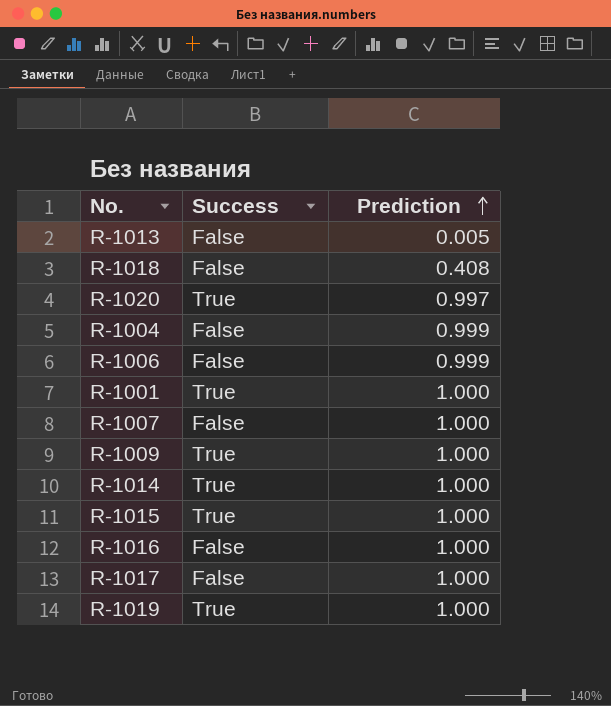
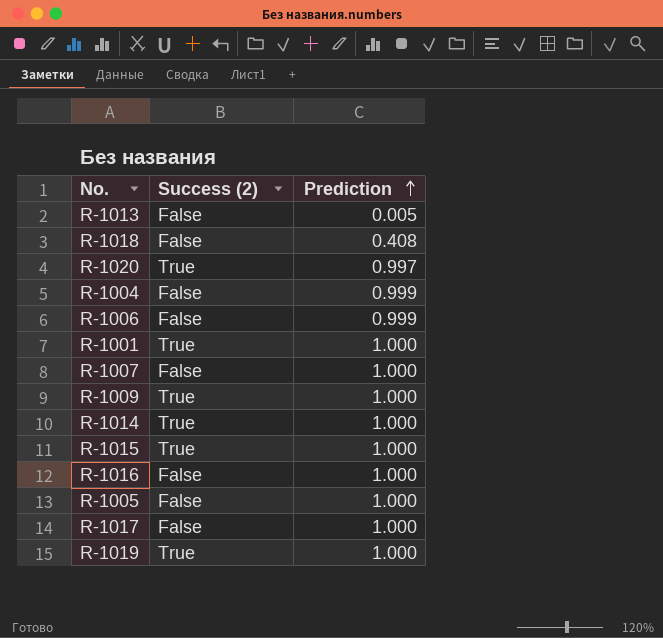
column name: Success -> Success (2)
row R-1005: none -> False | 1.000

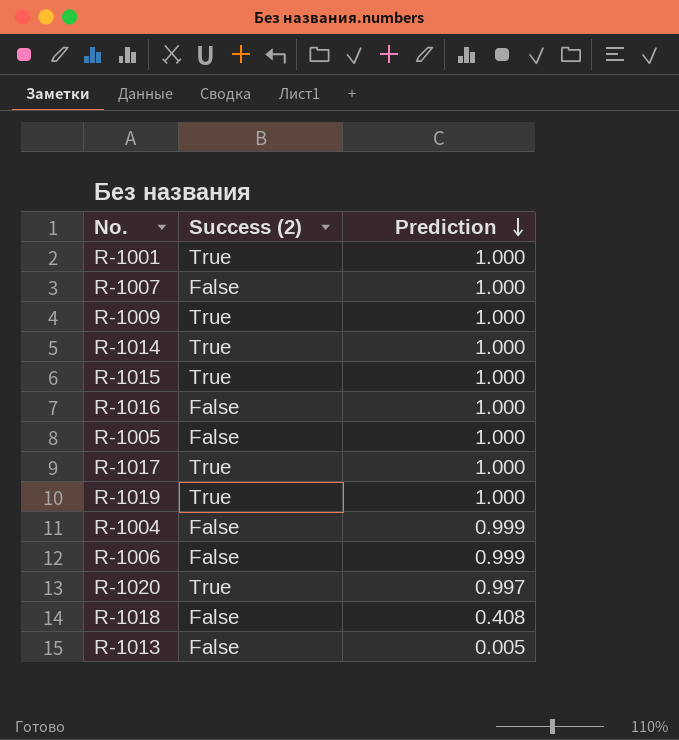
row order: Prediction ascending -> Prediction descending
R-1017 | Success (2): False -> True

